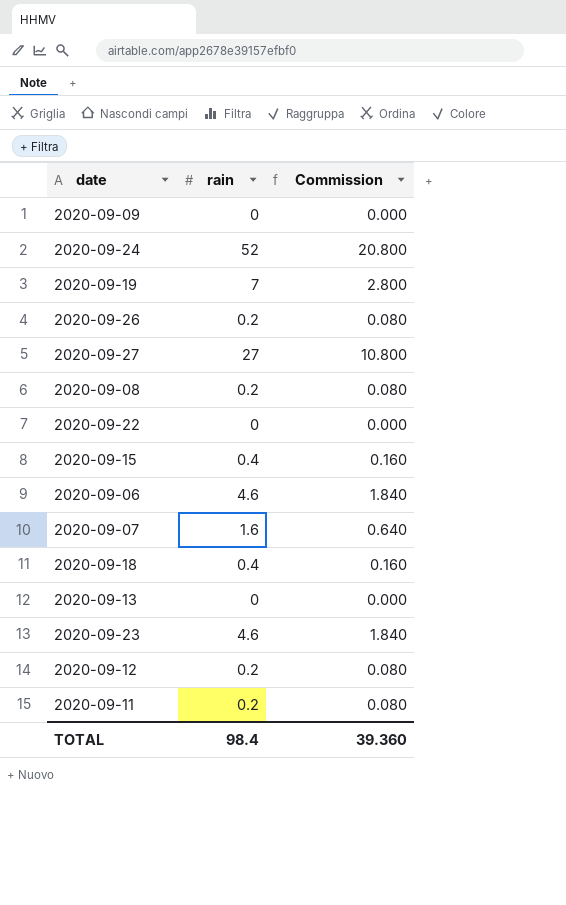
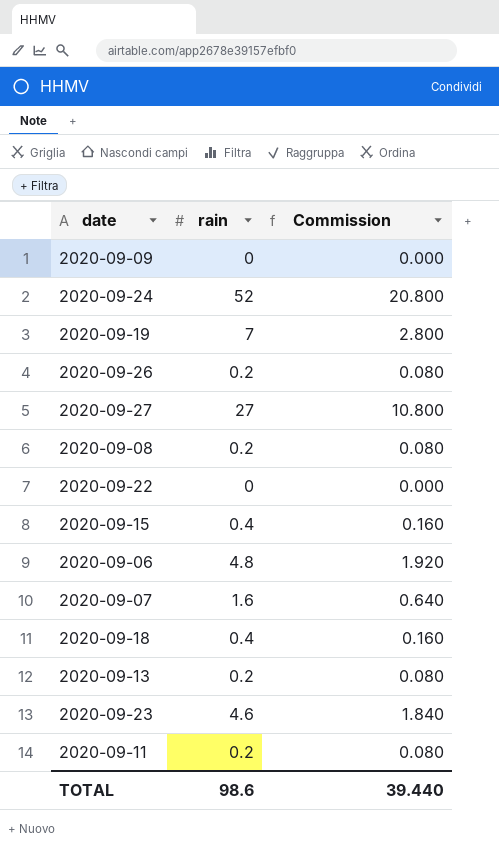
row 2020-09-12: 0.2 | 0.080 -> none
2020-09-06 | rain: 4.6 -> 4.8
2020-09-06 | Commission: 1.840 -> 1.920
2020-09-13 | rain: 0 -> 0.2
2020-09-13 | Commission: 0.000 -> 0.080
TOTAL | rain: 98.4 -> 98.6
TOTAL | Commission: 39.360 -> 39.440

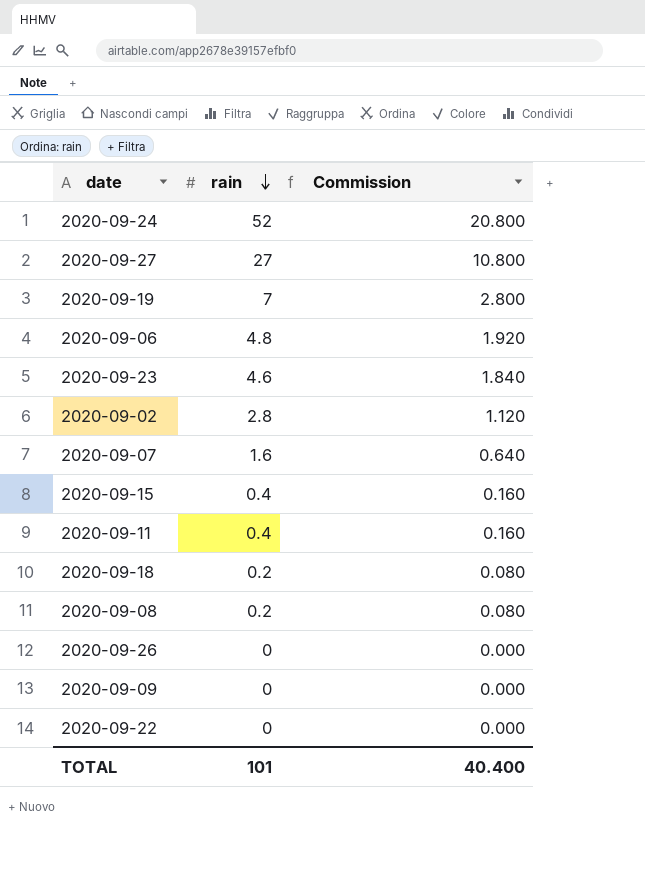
row order: none -> rain descending
row 2020-09-13: 0.2 | 0.080 -> none
row 2020-09-02: none -> 2.8 | 1.120
2020-09-11 | rain: 0.2 -> 0.4
2020-09-11 | Commission: 0.080 -> 0.160
2020-09-18 | rain: 0.4 -> 0.2
2020-09-18 | Commission: 0.160 -> 0.080
2020-09-26 | rain: 0.2 -> 0
2020-09-26 | Commission: 0.080 -> 0.000
TOTAL | rain: 98.6 -> 101
TOTAL | Commission: 39.440 -> 40.400

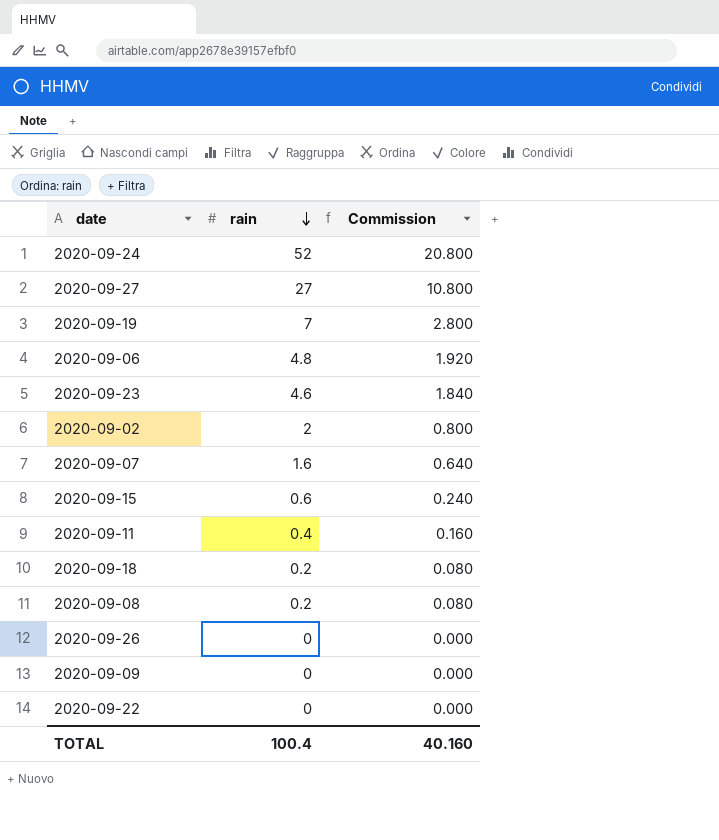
2020-09-02 | rain: 2.8 -> 2
2020-09-02 | Commission: 1.120 -> 0.800
2020-09-15 | rain: 0.4 -> 0.6
2020-09-15 | Commission: 0.160 -> 0.240
TOTAL | rain: 101 -> 100.4
TOTAL | Commission: 40.400 -> 40.160

